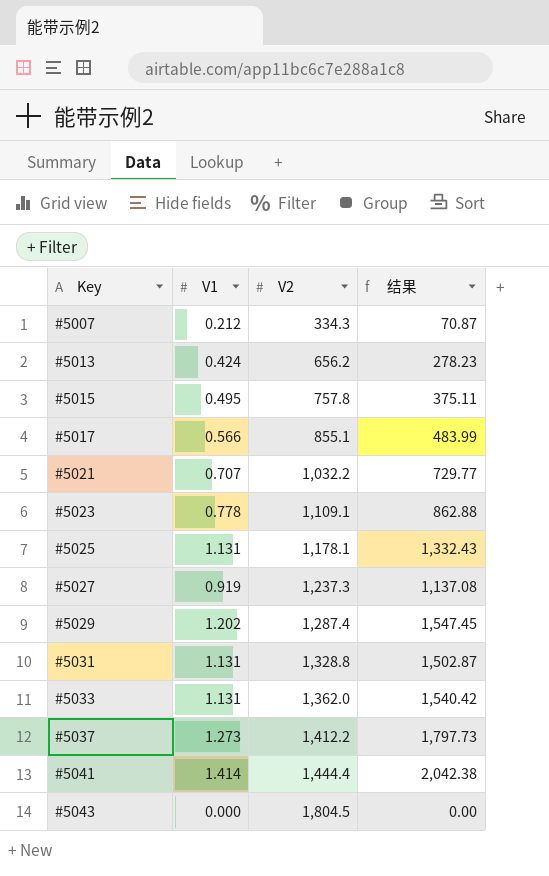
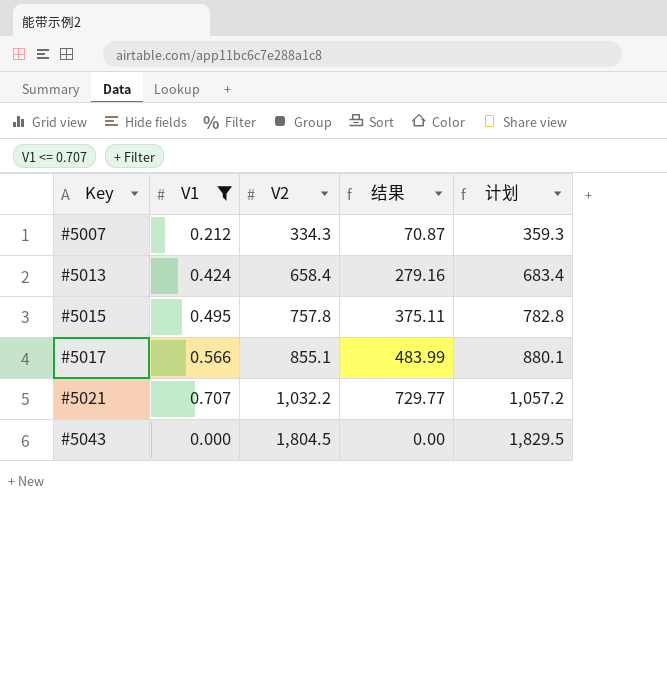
filter: none -> V1 <= 0.707
column 计划 | formula: none -> [V2] + 25
#5013 | V2: 656.2 -> 658.4
#5013 | 结果: 278.23 -> 279.16

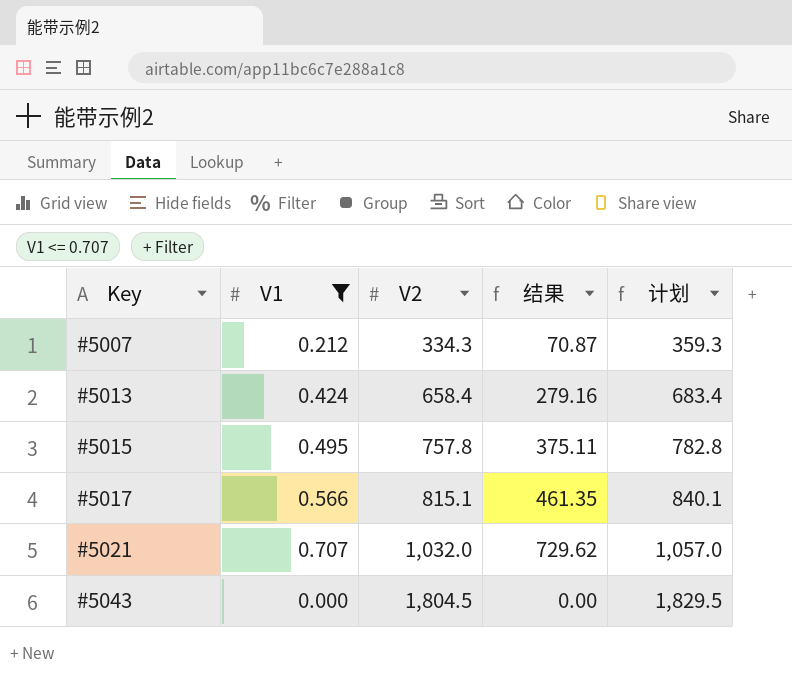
#5017 | V2: 855.1 -> 815.1
#5017 | 结果: 483.99 -> 461.35
#5017 | 计划: 880.1 -> 840.1
#5021 | V2: 1,032.2 -> 1,032.0
#5021 | 结果: 729.77 -> 729.62
#5021 | 计划: 1,057.2 -> 1,057.0

